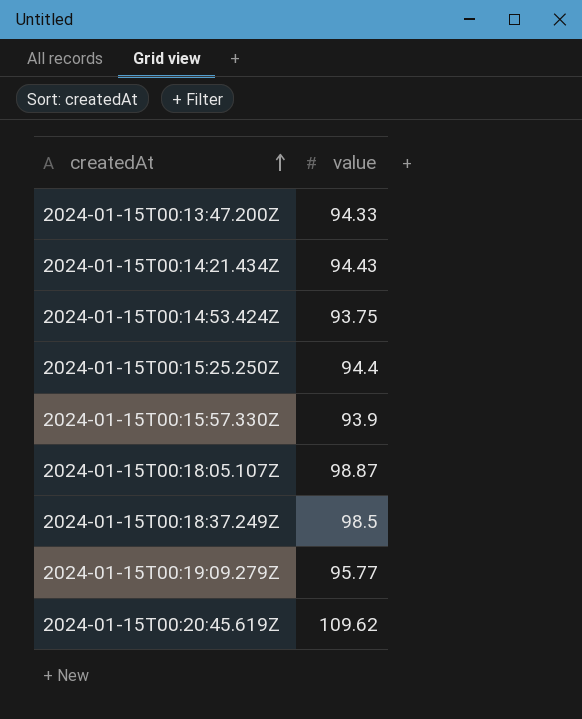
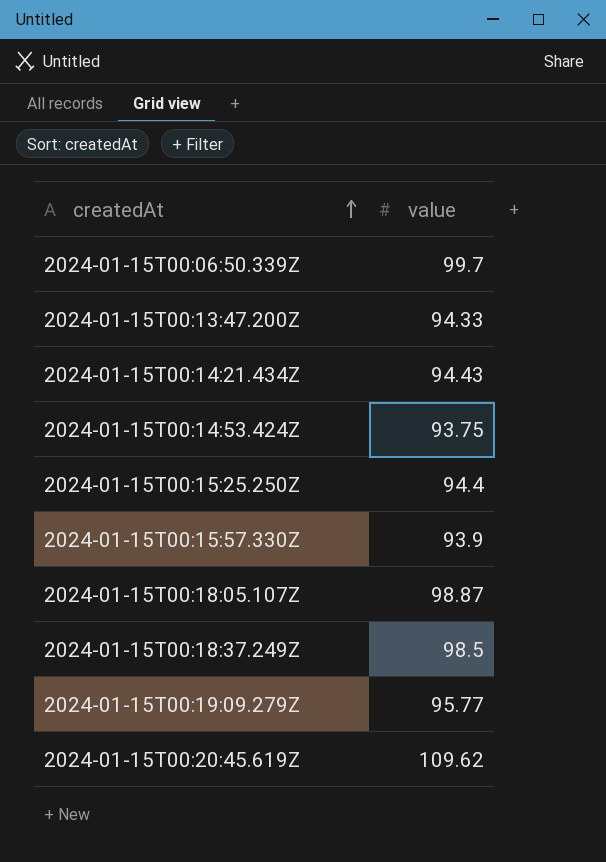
row 2024-01-15T00:06:50.339Z: none -> 99.7

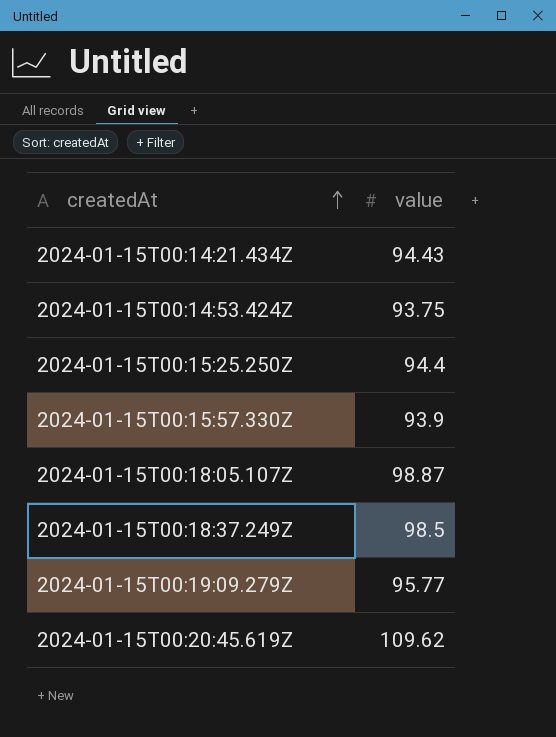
row 2024-01-15T00:06:50.339Z: 99.7 -> none
row 2024-01-15T00:13:47.200Z: 94.33 -> none

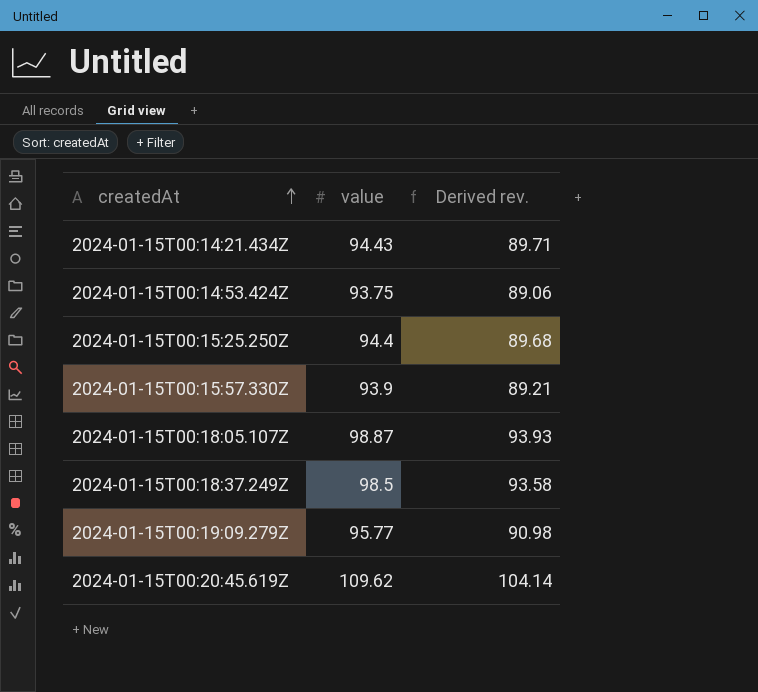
column Derived rev. | formula: none -> [value] * 0.95

